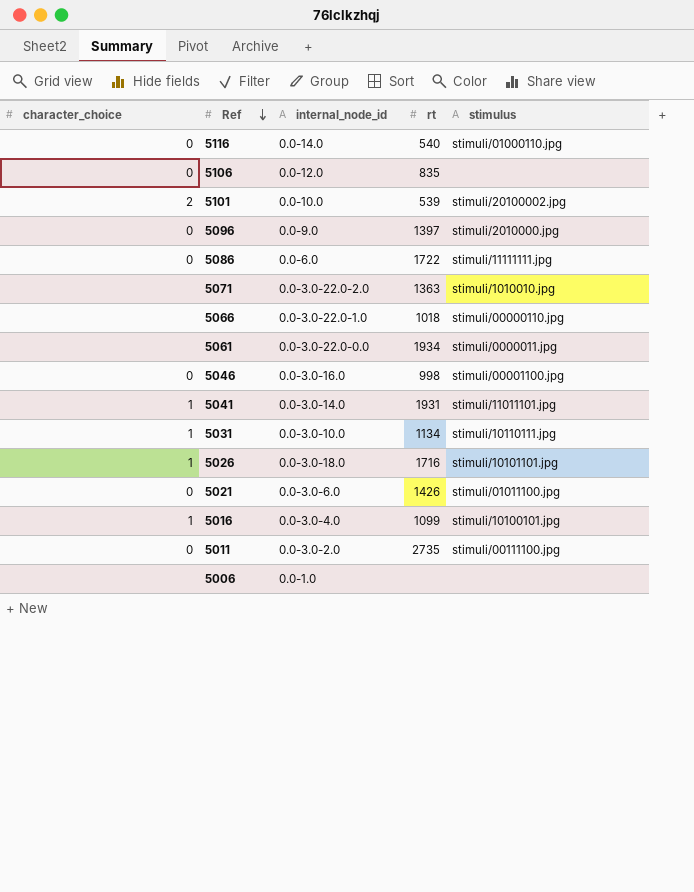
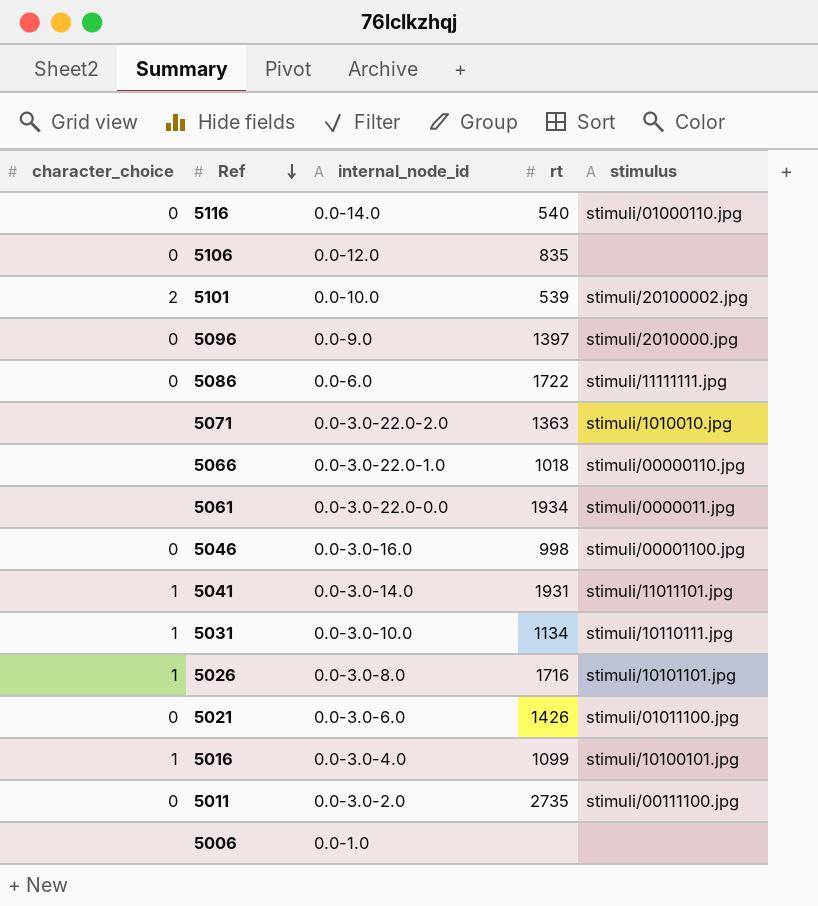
5026 | internal_node_id: 0.0-3.0-18.0 -> 0.0-3.0-8.0

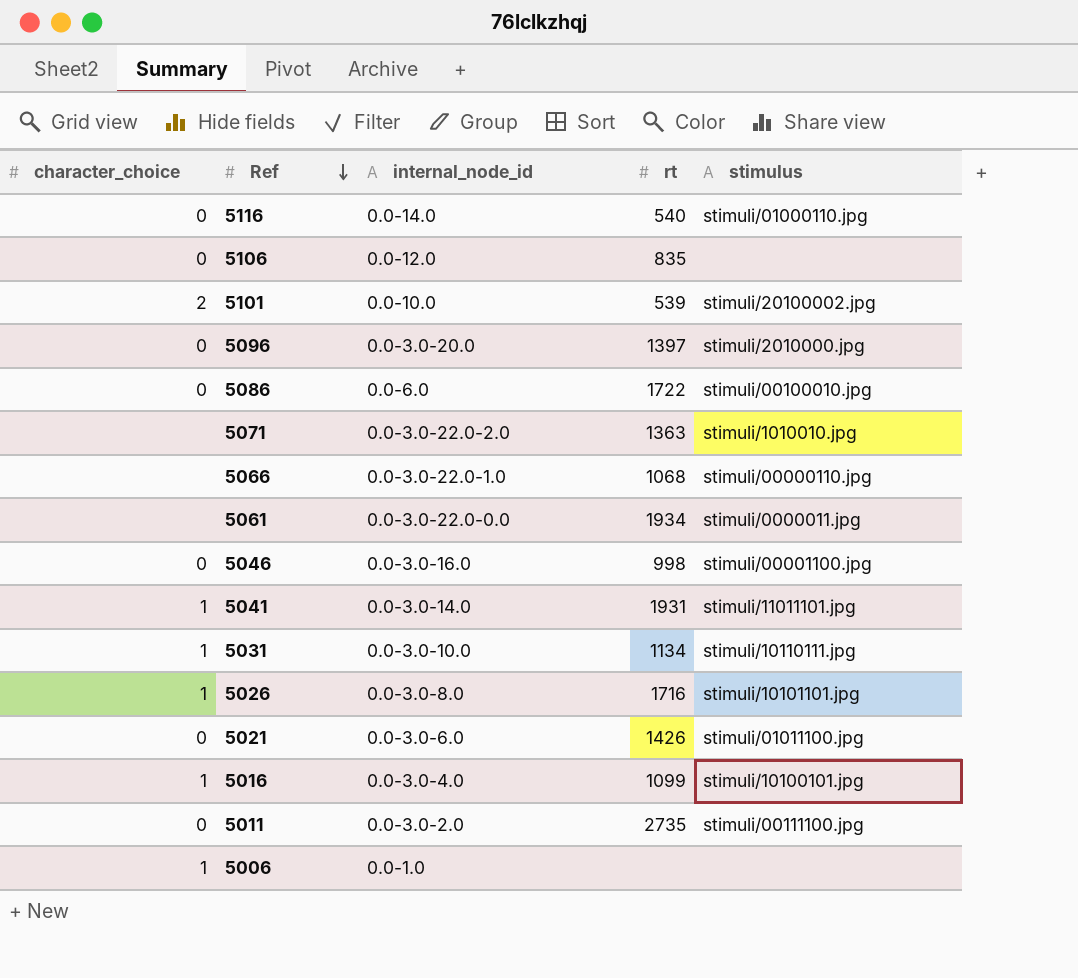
5096 | internal_node_id: 0.0-9.0 -> 0.0-3.0-20.0
5086 | stimulus: stimuli/11111111.jpg -> stimuli/00100010.jpg
5066 | rt: 1018 -> 1068
5006 | character_choice: none -> 1

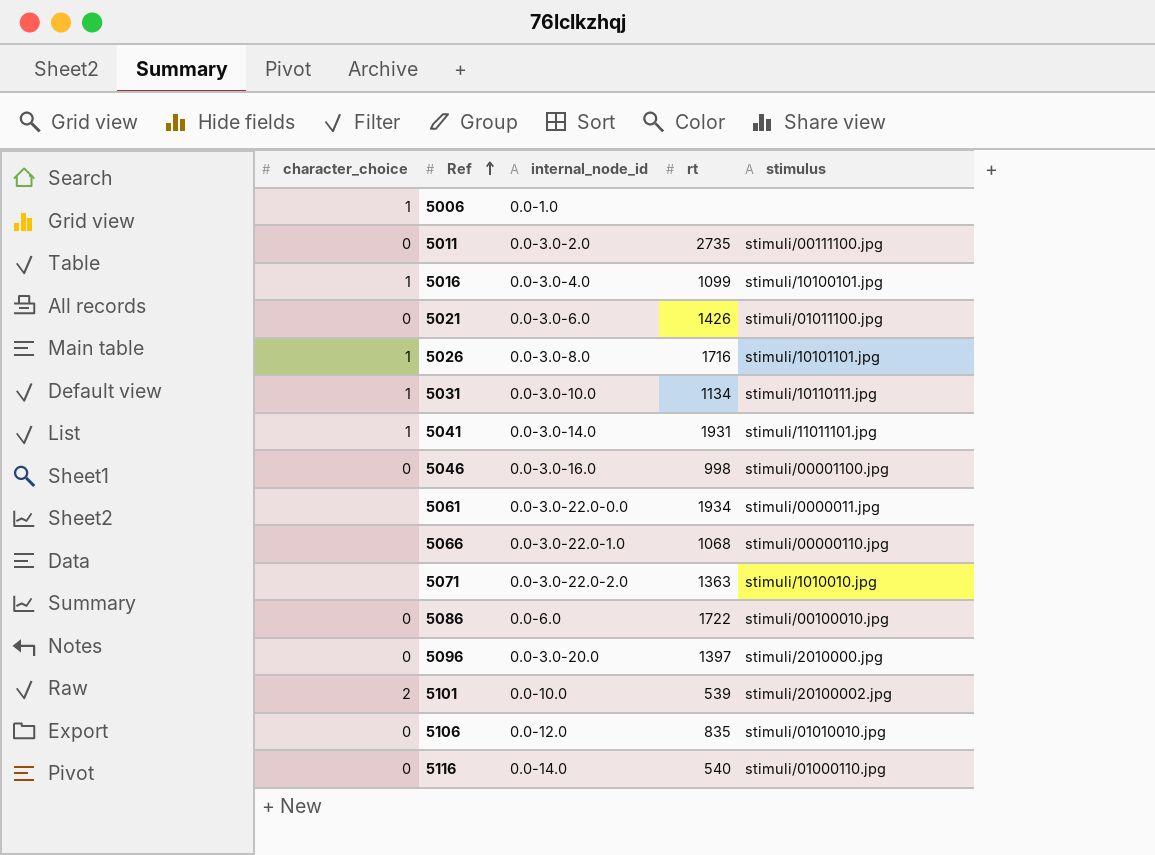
row order: Ref descending -> Ref ascending
5106 | stimulus: none -> stimuli/01010010.jpg

